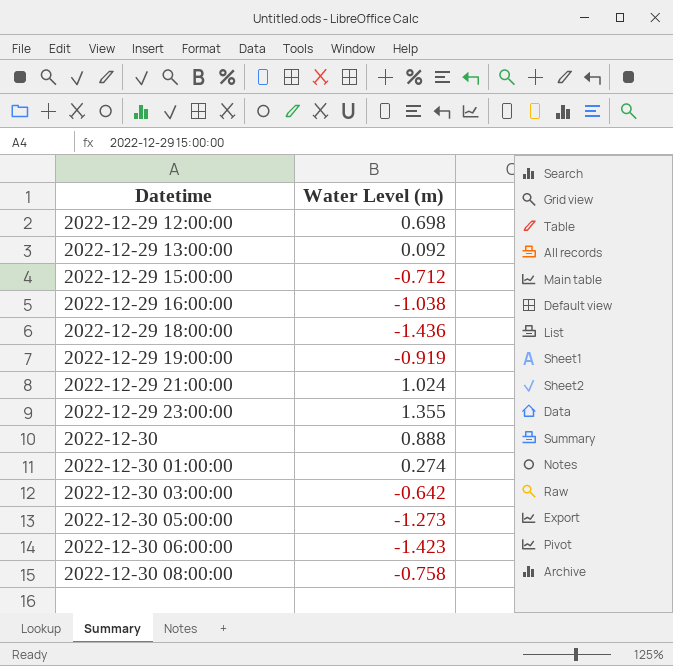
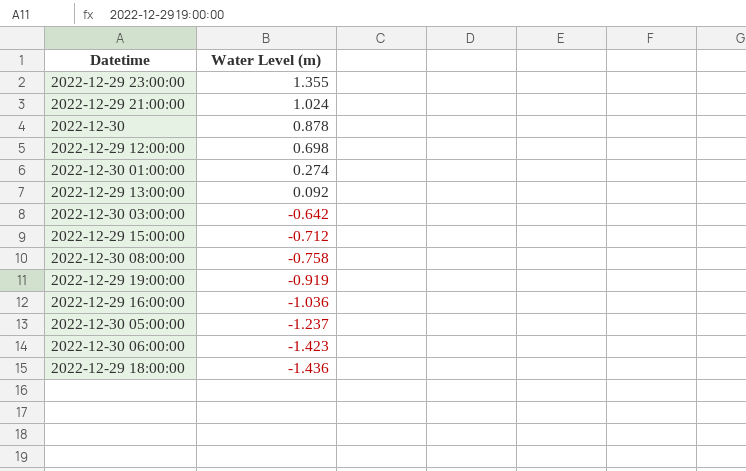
row order: Datetime ascending -> Water Level (m) descending
2022-12-30 | Water Level (m): 0.888 -> 0.878
2022-12-29 16:00:00 | Water Level (m): -1.038 -> -1.036
2022-12-30 05:00:00 | Water Level (m): -1.273 -> -1.237

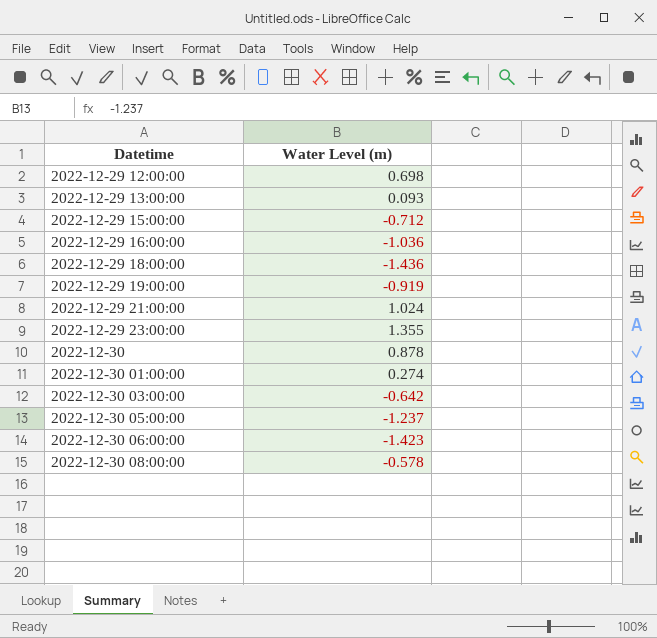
row order: Water Level (m) descending -> Datetime ascending
2022-12-29 13:00:00 | Water Level (m): 0.092 -> 0.093
2022-12-30 08:00:00 | Water Level (m): -0.758 -> -0.578

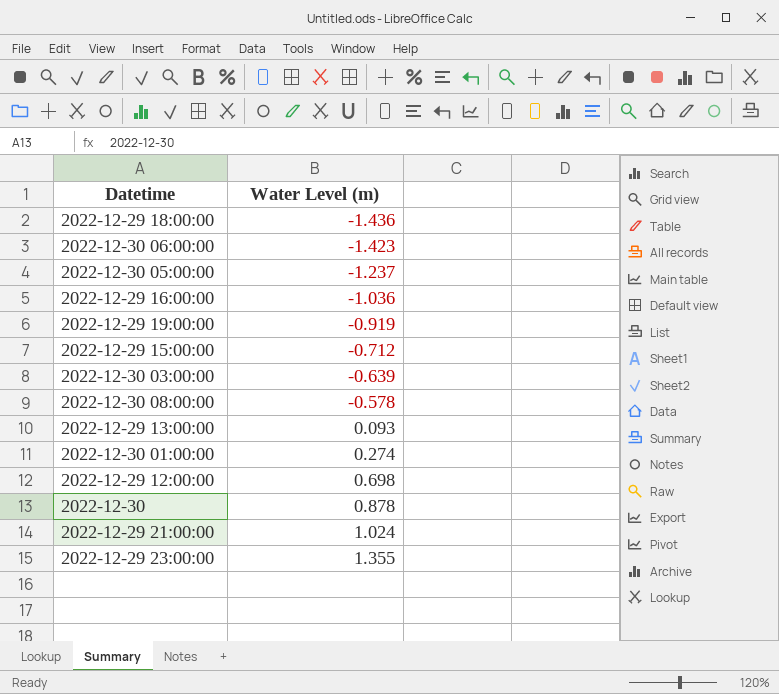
row order: Datetime ascending -> Water Level (m) ascending
2022-12-30 03:00:00 | Water Level (m): -0.642 -> -0.639

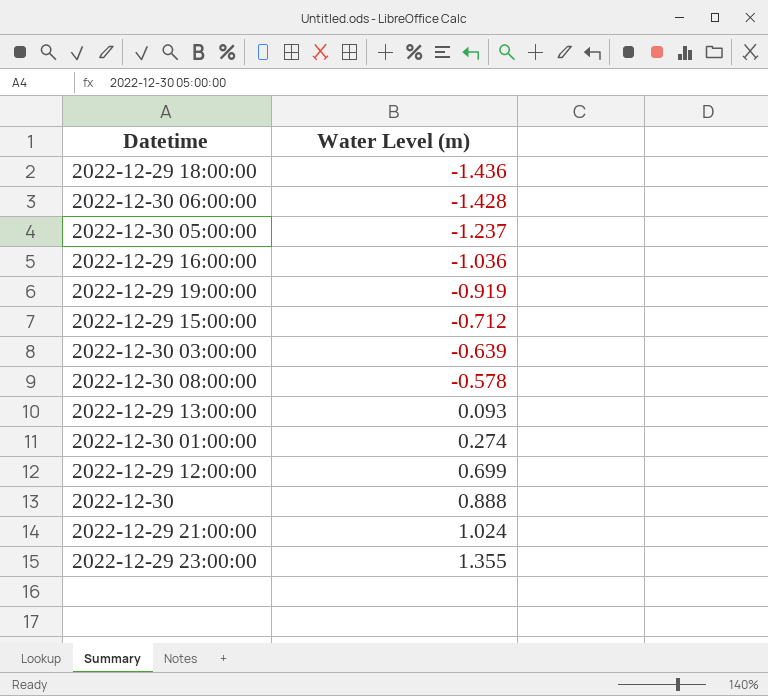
2022-12-30 06:00:00 | Water Level (m): -1.423 -> -1.428
2022-12-29 12:00:00 | Water Level (m): 0.698 -> 0.699
2022-12-30 | Water Level (m): 0.878 -> 0.888

